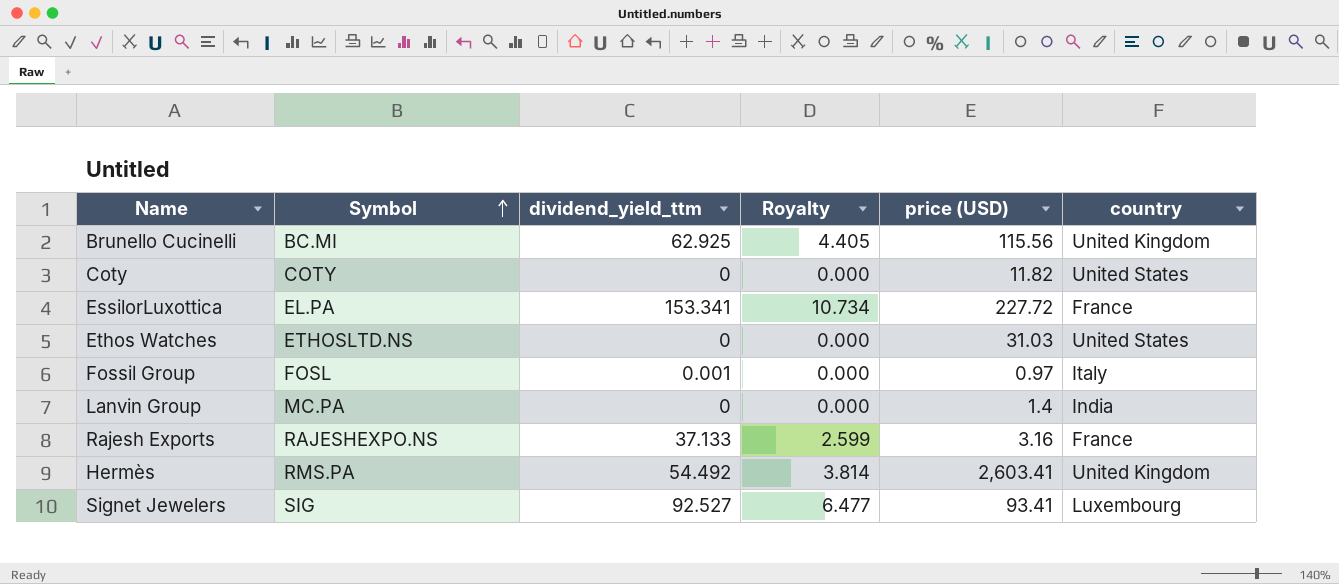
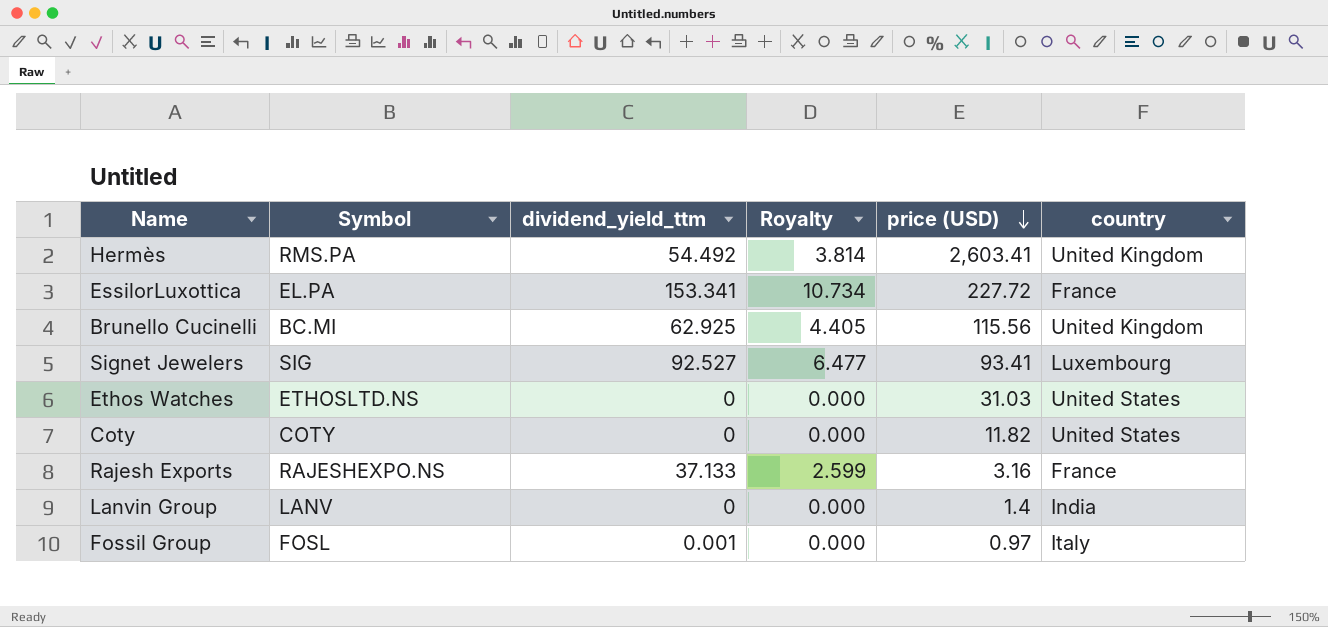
row order: Symbol ascending -> price (USD) descending
Lanvin Group | Symbol: MC.PA -> LANV

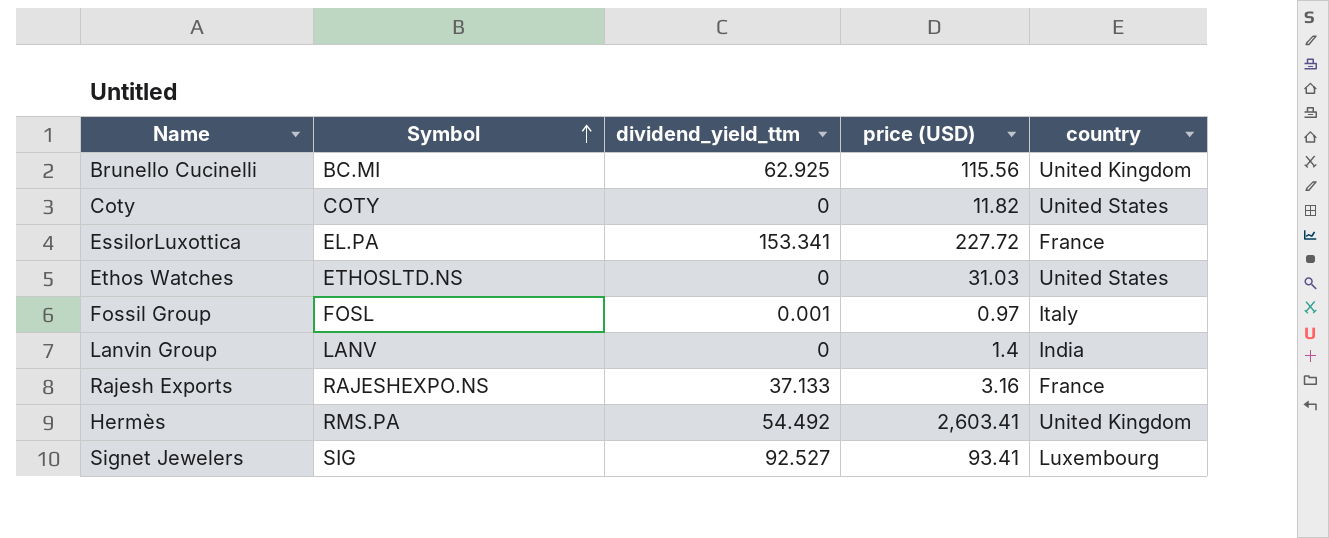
row order: price (USD) descending -> Symbol ascending
column Royalty | formula: [dividend_yield_ttm] * 0.07 -> none

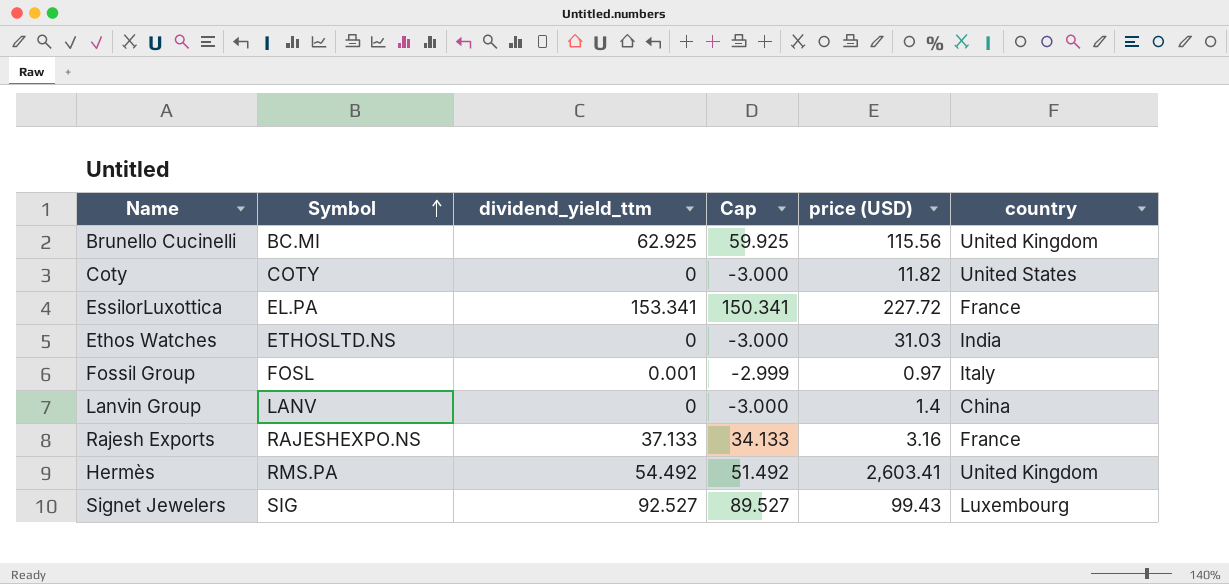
column Cap | formula: none -> [dividend_yield_ttm] - 3
Ethos Watches | country: United States -> India
Lanvin Group | country: India -> China
Signet Jewelers | price (USD): 93.41 -> 99.43

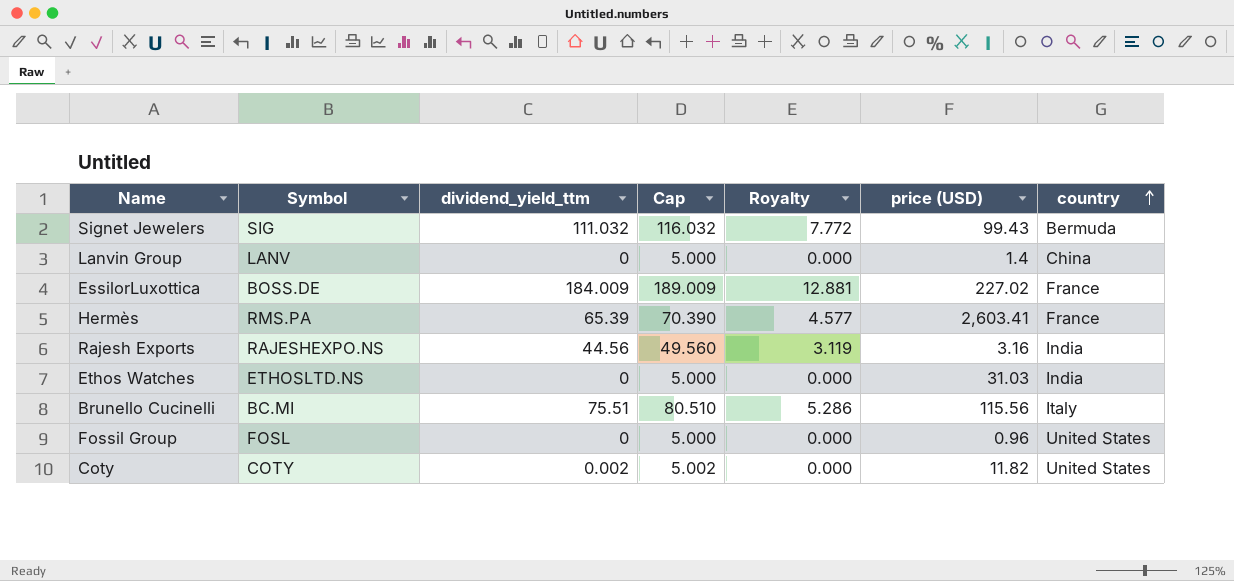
row order: Symbol ascending -> country ascending
column Cap | formula: [dividend_yield_ttm] - 3 -> [dividend_yield_ttm] + 5
column Royalty | formula: none -> [dividend_yield_ttm] * 0.07
Signet Jewelers | dividend_yield_ttm: 92.527 -> 111.032
Signet Jewelers | country: Luxembourg -> Bermuda
EssilorLuxottica | Symbol: EL.PA -> BOSS.DE
EssilorLuxottica | dividend_yield_ttm: 153.341 -> 184.009
EssilorLuxottica | price (USD): 227.72 -> 227.02
Hermès | dividend_yield_ttm: 54.492 -> 65.39
Hermès | country: United Kingdom -> France
Rajesh Exports | dividend_yield_ttm: 37.133 -> 44.56
Rajesh Exports | country: France -> India
Brunello Cucinelli | dividend_yield_ttm: 62.925 -> 75.51
Brunello Cucinelli | country: United Kingdom -> Italy
Fossil Group | dividend_yield_ttm: 0.001 -> 0
Fossil Group | price (USD): 0.97 -> 0.96
Fossil Group | country: Italy -> United States
Coty | dividend_yield_ttm: 0 -> 0.002

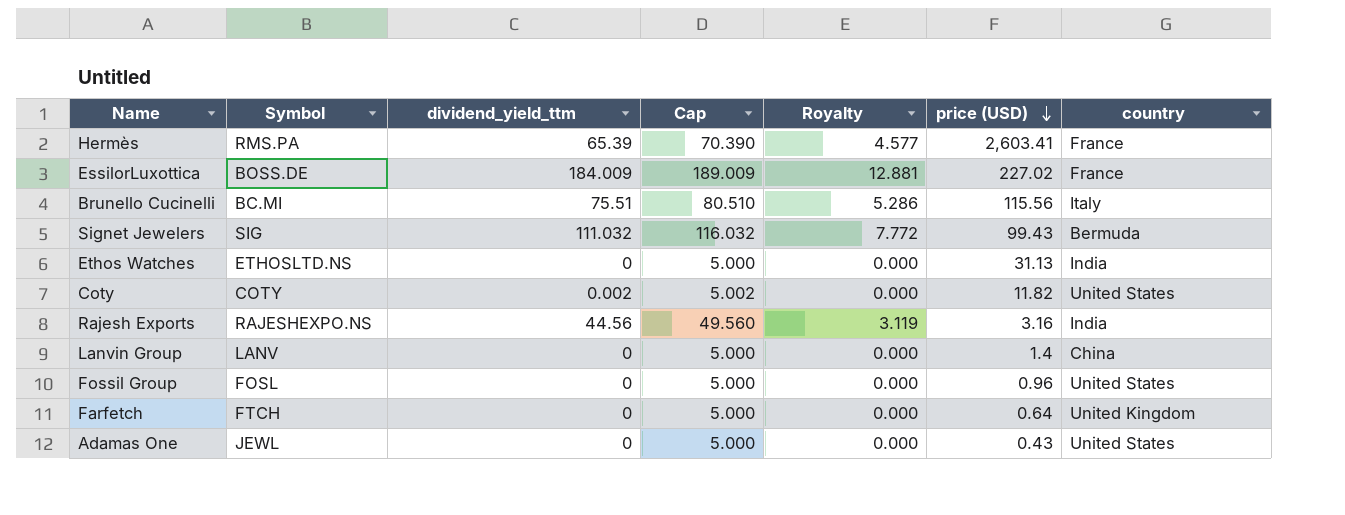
row order: country ascending -> price (USD) descending
Ethos Watches | price (USD): 31.03 -> 31.13
row Farfetch: none -> FTCH | 0 | 5.000 | 0.000 | 0.64 | United Kingdom
row Adamas One: none -> JEWL | 0 | 5.000 | 0.000 | 0.43 | United States

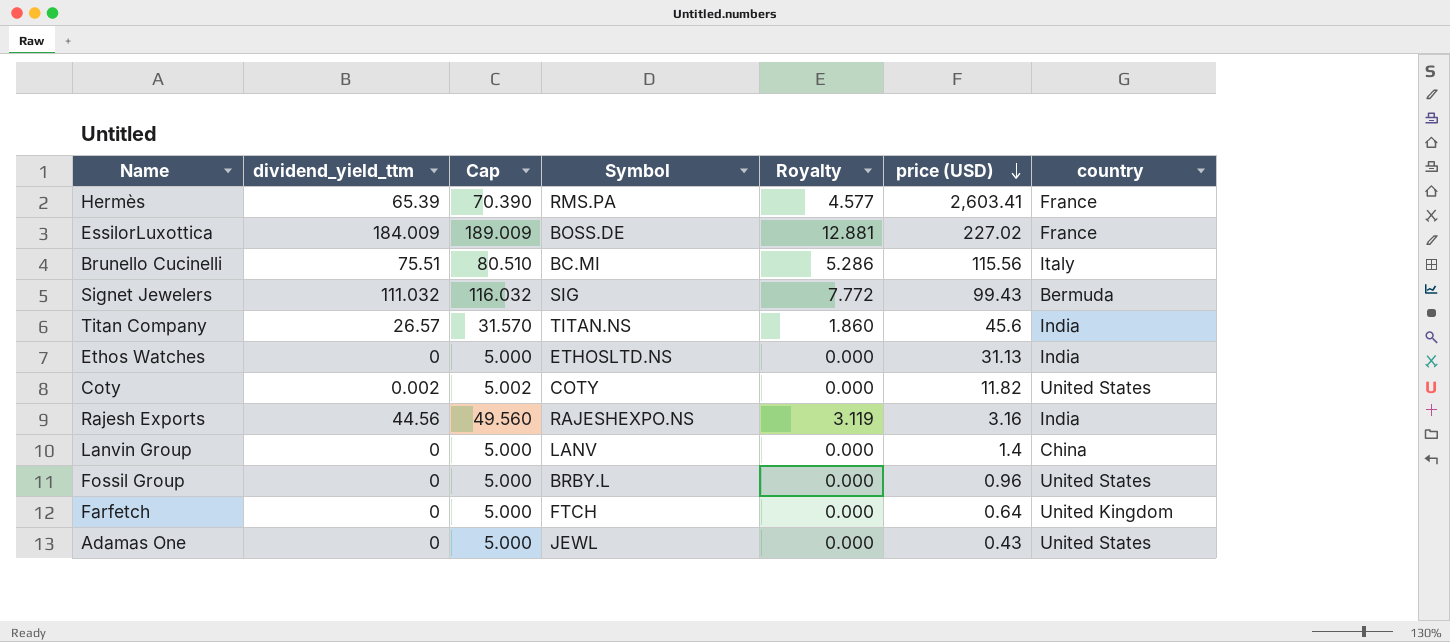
column Symbol | position: 2 -> 4
row Titan Company: none -> 26.57 | 31.570 | TITAN.NS | 1.860 | 45.6 | India
Fossil Group | Symbol: FOSL -> BRBY.L

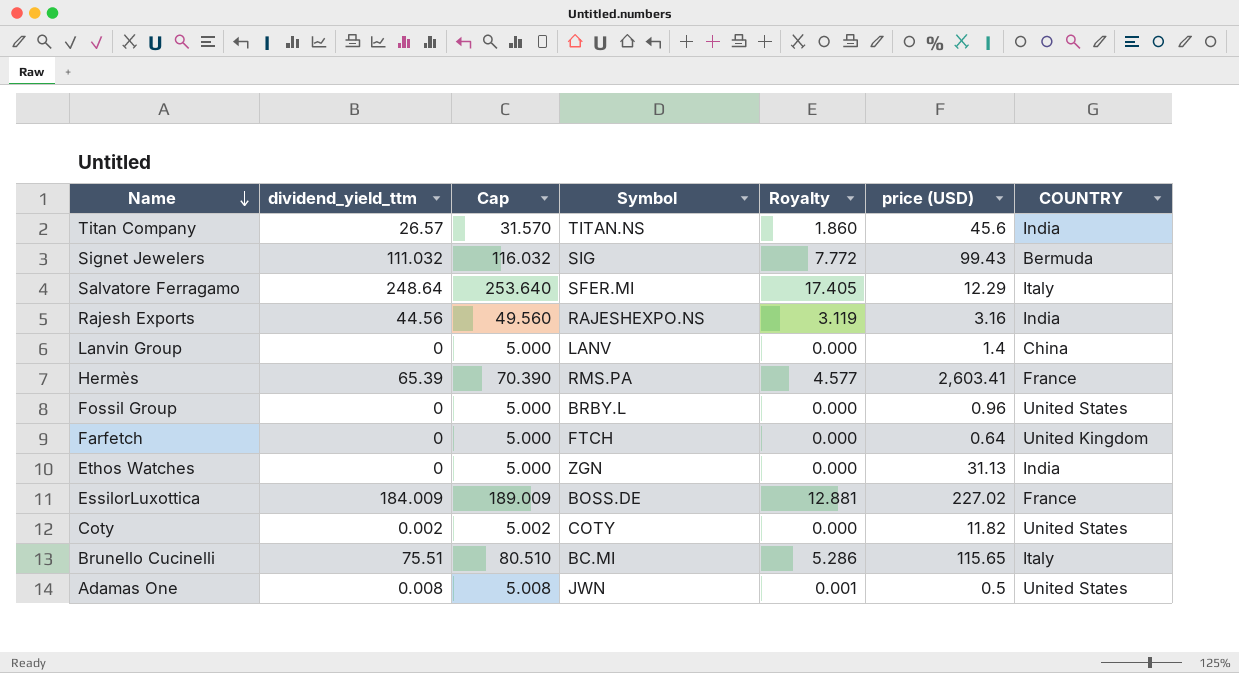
row order: price (USD) descending -> Name descending
column name: country -> COUNTRY
row Salvatore Ferragamo: none -> 248.64 | 253.640 | SFER.MI | 17.405 | 12.29 | Italy
Ethos Watches | Symbol: ETHOSLTD.NS -> ZGN
Brunello Cucinelli | price (USD): 115.56 -> 115.65
Adamas One | dividend_yield_ttm: 0 -> 0.008
Adamas One | Cap: 5.000 -> 5.008
Adamas One | Symbol: JEWL -> JWN
Adamas One | Royalty: 0.000 -> 0.001
Adamas One | price (USD): 0.43 -> 0.5

